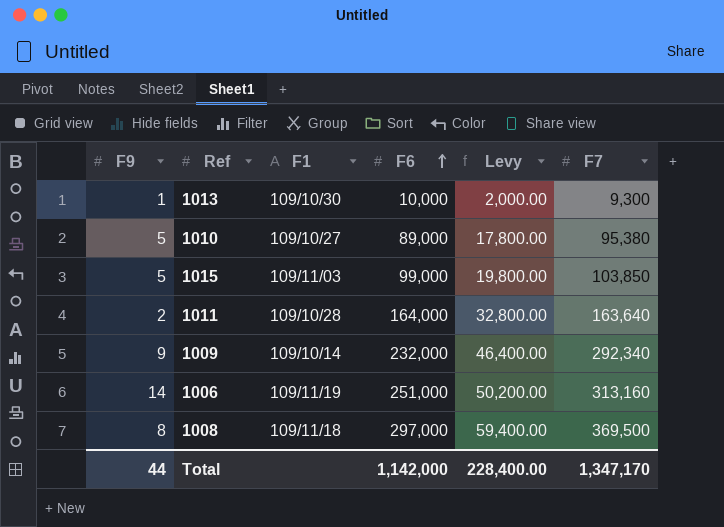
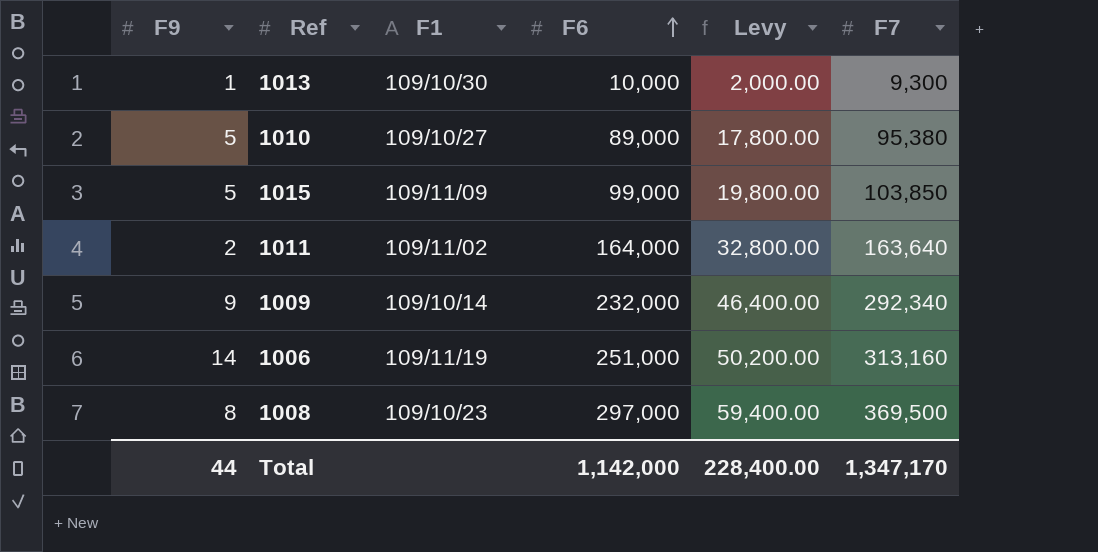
1015 | F1: 109/11/03 -> 109/11/09
1011 | F1: 109/10/28 -> 109/11/02
1008 | F1: 109/11/18 -> 109/10/23

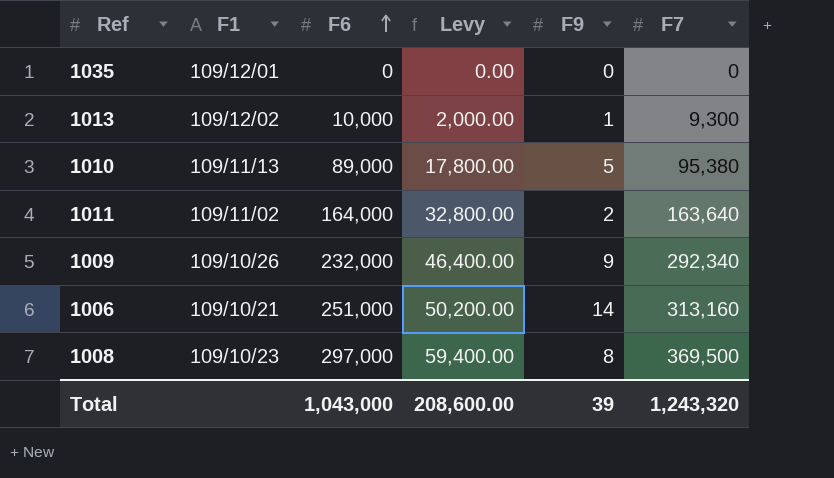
column F9 | position: 1 -> 5
row 1015: 5 | 109/11/09 | 99,000 | 19,800.00 | 103,850 -> none
row 1035: none -> 109/12/01 | 0 | 0.00 | 0 | 0
1013 | F1: 109/10/30 -> 109/12/02
1010 | F1: 109/10/27 -> 109/11/13
1009 | F1: 109/10/14 -> 109/10/26
1006 | F1: 109/11/19 -> 109/10/21
Total | F6: 1,142,000 -> 1,043,000
Total | Levy: 228,400.00 -> 208,600.00
Total | F9: 44 -> 39
Total | F7: 1,347,170 -> 1,243,320

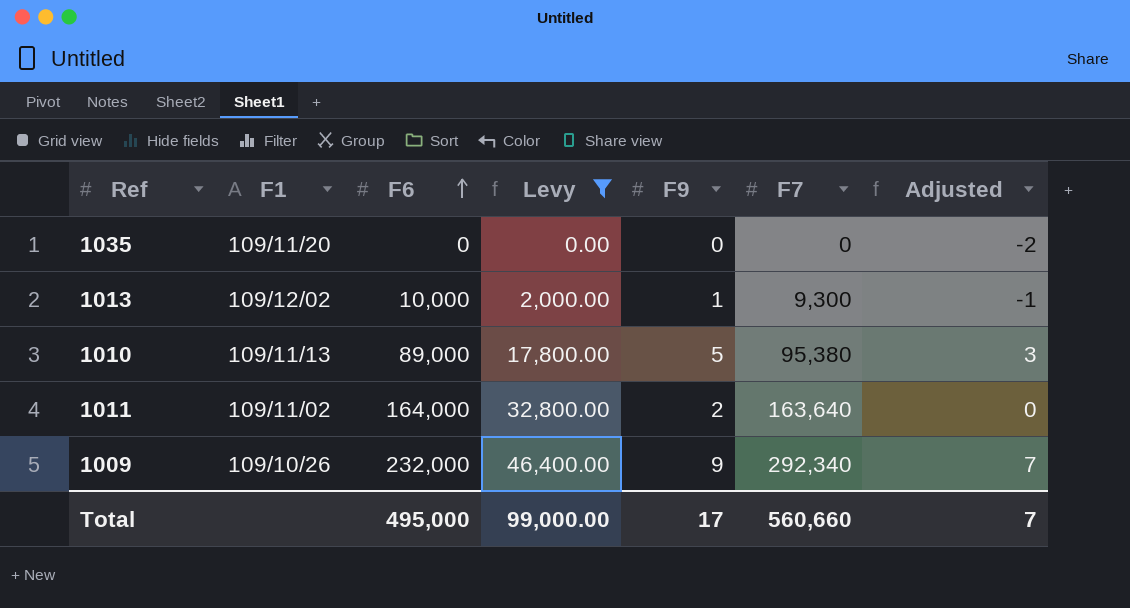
filter: none -> Levy <= 46,400.00
column Adjusted | formula: none -> [F9] - 2
1035 | F1: 109/12/01 -> 109/11/20
Total | F6: 1,043,000 -> 495,000
Total | Levy: 208,600.00 -> 99,000.00
Total | F9: 39 -> 17
Total | F7: 1,243,320 -> 560,660

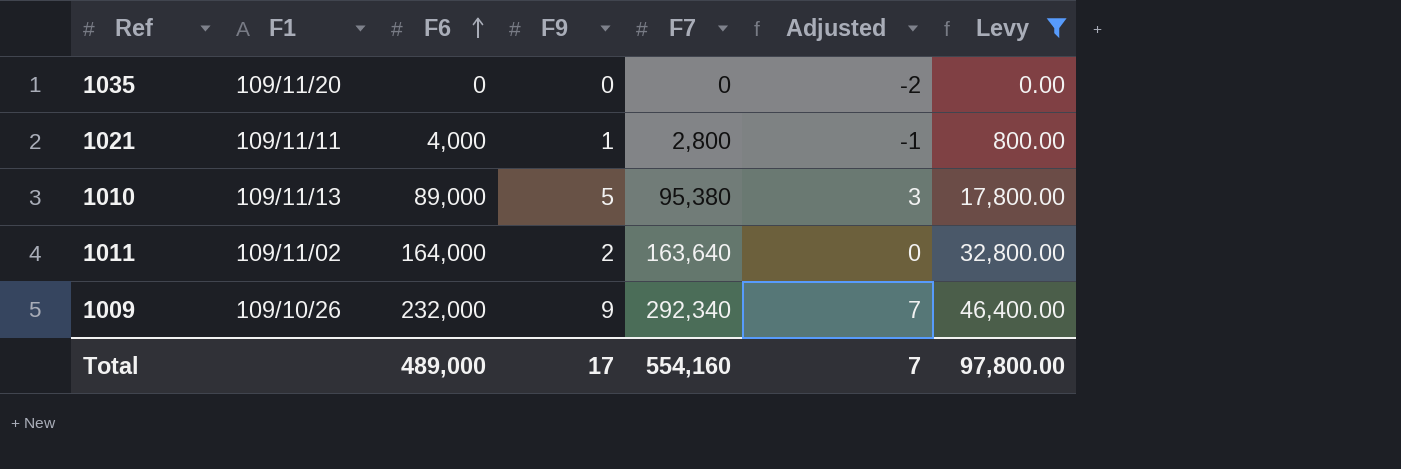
column Levy | position: 4 -> 7
row 1013: 109/12/02 | 10,000 | 2,000.00 | 1 | 9,300 | -1 -> none
row 1021: none -> 109/11/11 | 4,000 | 1 | 2,800 | -1 | 800.00
Total | F6: 495,000 -> 489,000
Total | F7: 560,660 -> 554,160
Total | Levy: 99,000.00 -> 97,800.00

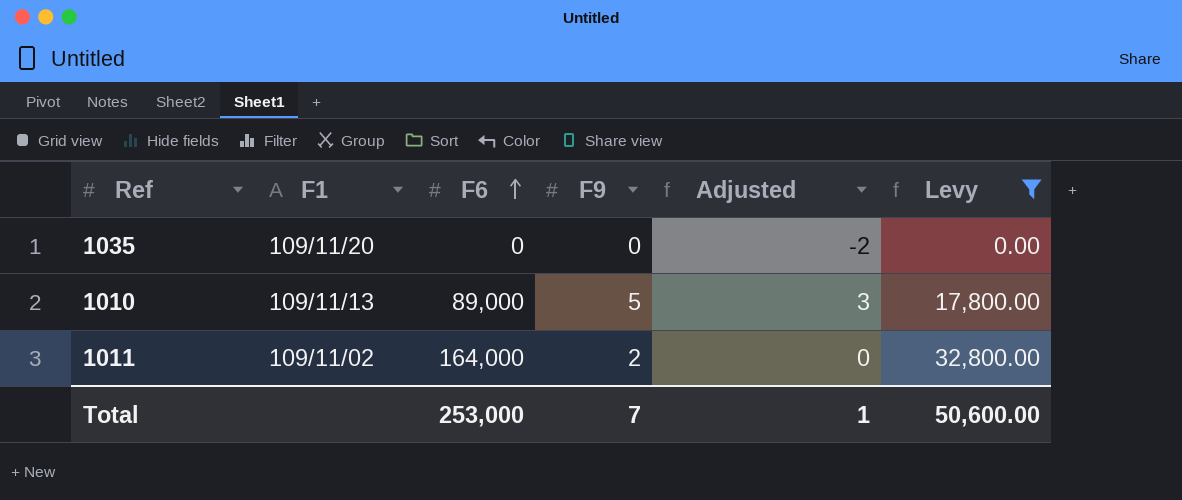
column F7 | position: 5 -> none
row 1021: 109/11/11 | 4,000 | 1 | 2,800 | -1 | 800.00 -> none
row 1009: 109/10/26 | 232,000 | 9 | 292,340 | 7 | 46,400.00 -> none
Total | F6: 489,000 -> 253,000
Total | F9: 17 -> 7
Total | Adjusted: 7 -> 1
Total | Levy: 97,800.00 -> 50,600.00

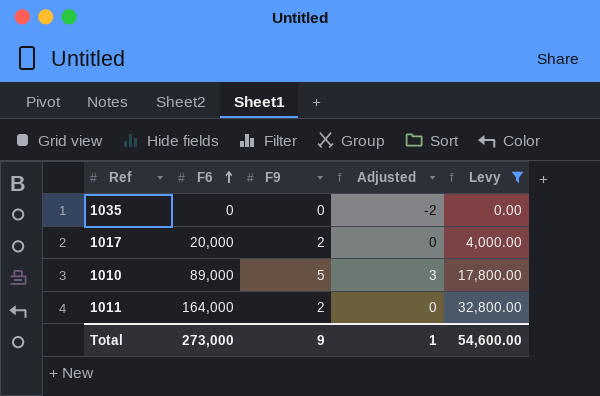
column F1 | position: 2 -> none
row 1017: none -> 20,000 | 2 | 0 | 4,000.00
Total | F6: 253,000 -> 273,000
Total | F9: 7 -> 9
Total | Levy: 50,600.00 -> 54,600.00

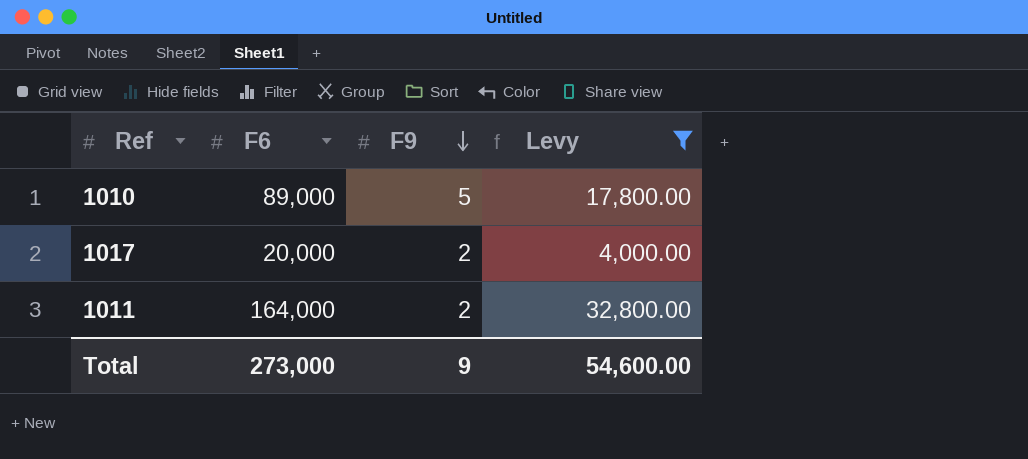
row order: F6 ascending -> F9 descending
column Adjusted | formula: [F9] - 2 -> none
row 1035: 0 | 0 | -2 | 0.00 -> none

